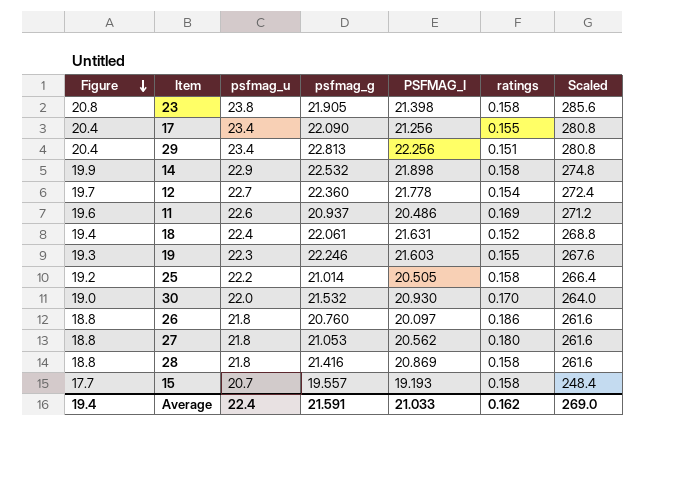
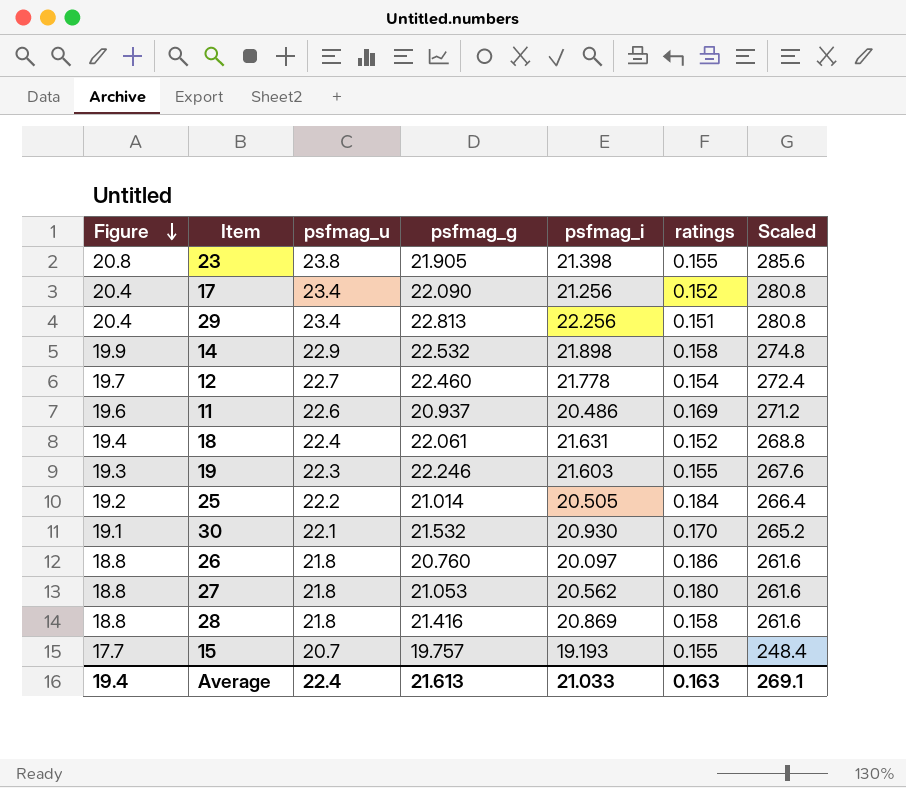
column name: PSFMAG_I -> psfmag_i
23 | ratings: 0.158 -> 0.155
17 | ratings: 0.155 -> 0.152
12 | psfmag_g: 22.360 -> 22.460
25 | ratings: 0.158 -> 0.184
30 | Figure: 19.0 -> 19.1
30 | psfmag_u: 22.0 -> 22.1
30 | Scaled: 264.0 -> 265.2
15 | psfmag_g: 19.557 -> 19.757
15 | ratings: 0.158 -> 0.155
Average | psfmag_g: 21.591 -> 21.613
Average | ratings: 0.162 -> 0.163
Average | Scaled: 269.0 -> 269.1

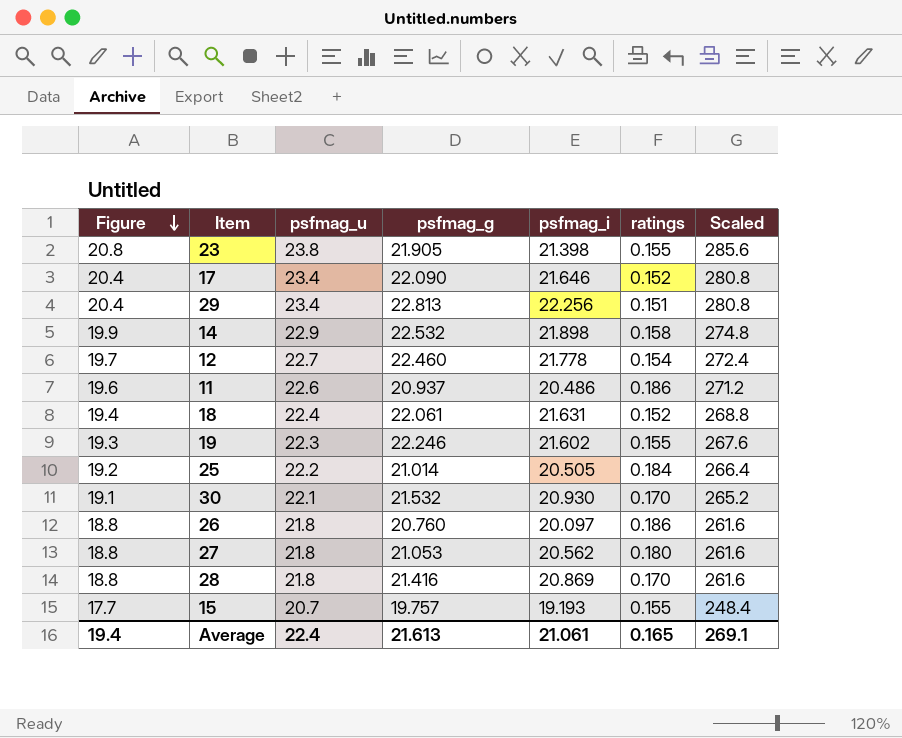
17 | psfmag_i: 21.256 -> 21.646
11 | ratings: 0.169 -> 0.186
19 | psfmag_i: 21.603 -> 21.602
28 | ratings: 0.158 -> 0.170
Average | psfmag_i: 21.033 -> 21.061
Average | ratings: 0.163 -> 0.165

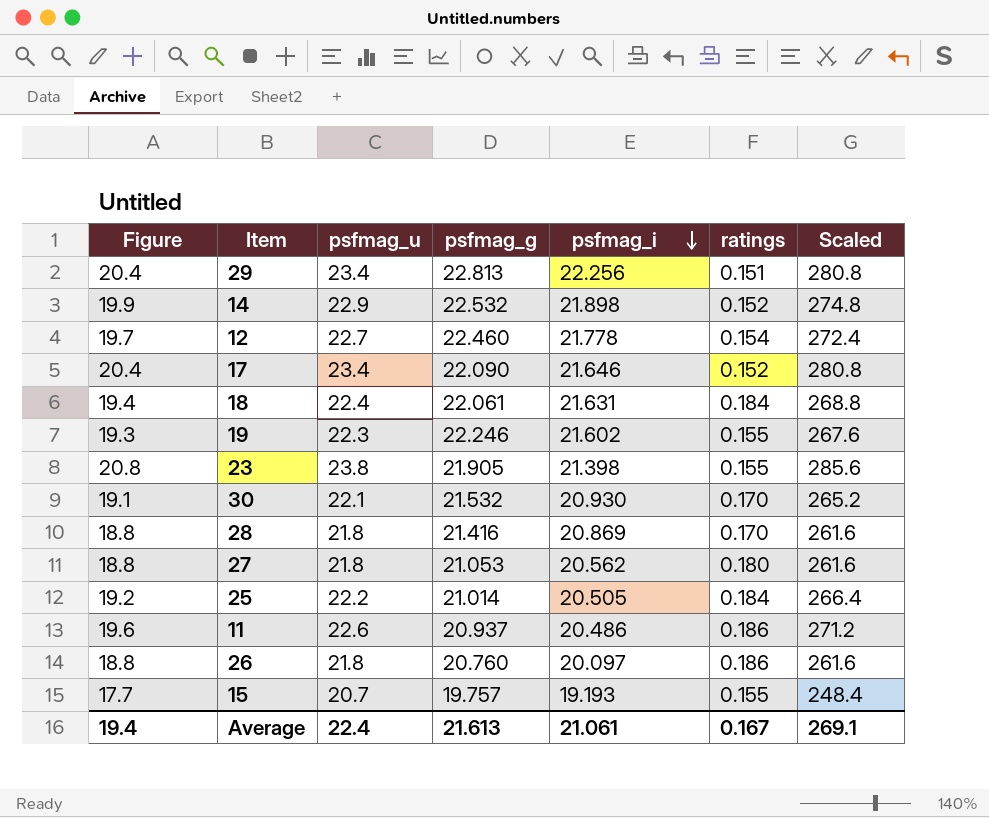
row order: Figure descending -> psfmag_i descending
14 | ratings: 0.158 -> 0.152
18 | ratings: 0.152 -> 0.184
Average | ratings: 0.165 -> 0.167

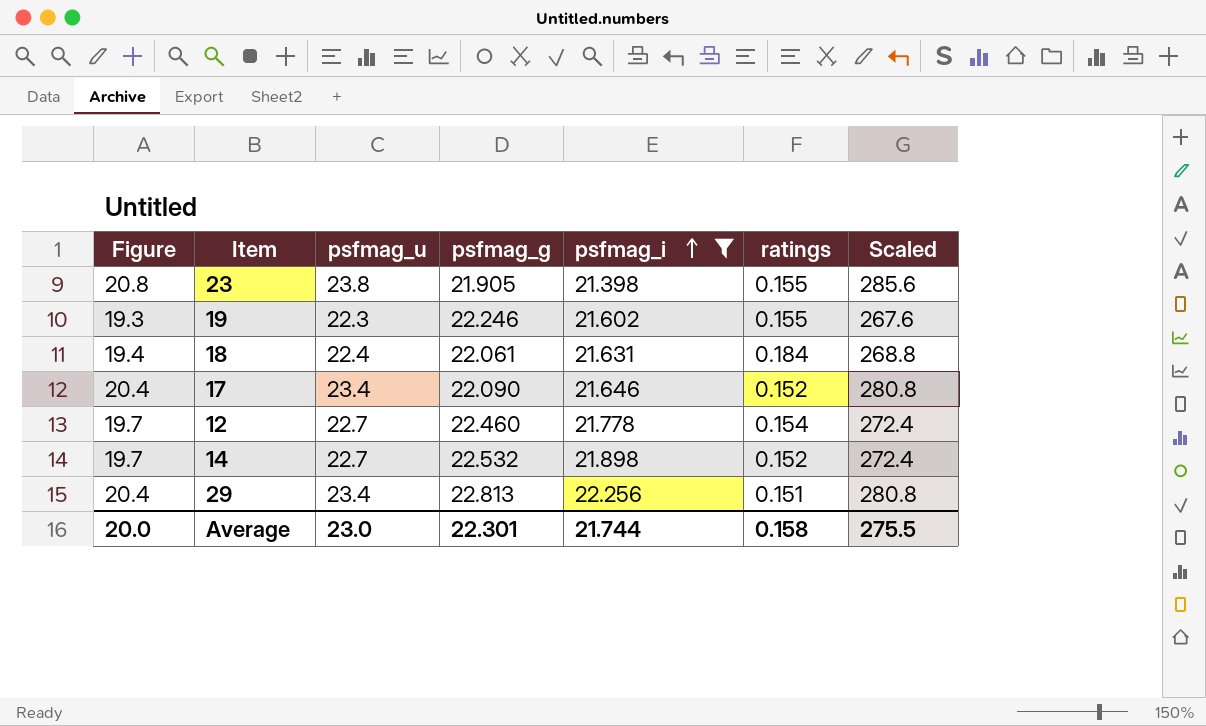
filter: none -> psfmag_i >= 21.398
row order: psfmag_i descending -> psfmag_i ascending
14 | Figure: 19.9 -> 19.7
14 | psfmag_u: 22.9 -> 22.7
14 | Scaled: 274.8 -> 272.4
Average | Figure: 19.4 -> 20.0
Average | psfmag_u: 22.4 -> 23.0
Average | psfmag_g: 21.613 -> 22.301
Average | psfmag_i: 21.061 -> 21.744
Average | ratings: 0.167 -> 0.158
Average | Scaled: 269.1 -> 275.5

